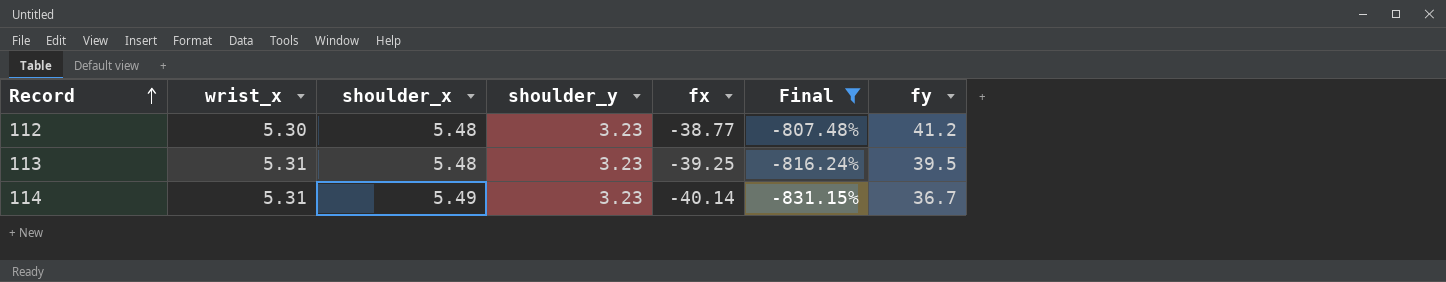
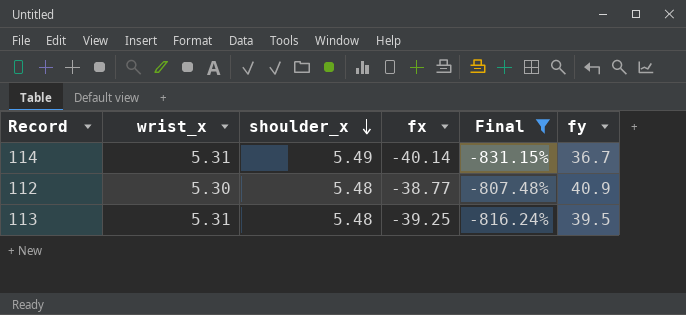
row order: Record ascending -> shoulder_x descending
column shoulder_y | position: 4 -> none
112 | fy: 41.2 -> 40.9

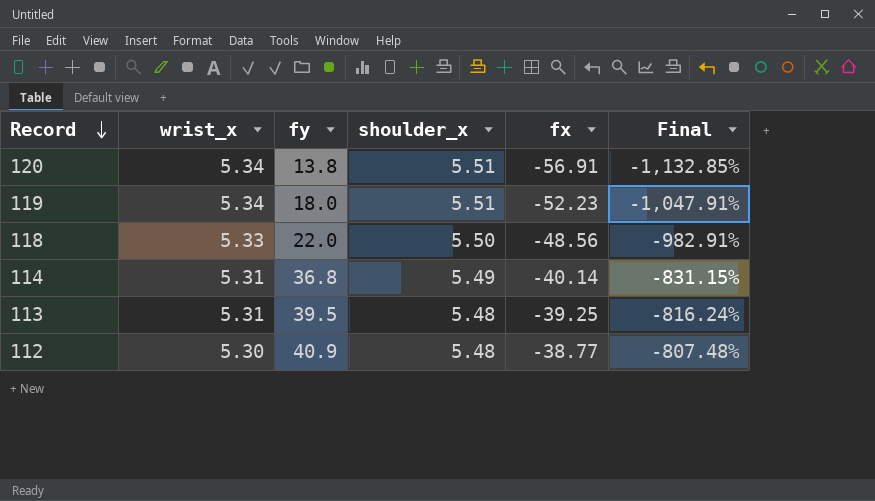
filter: Final >= -831.15% -> none
row order: shoulder_x descending -> Record descending
column fy | position: 6 -> 3
114 | fy: 36.7 -> 36.8

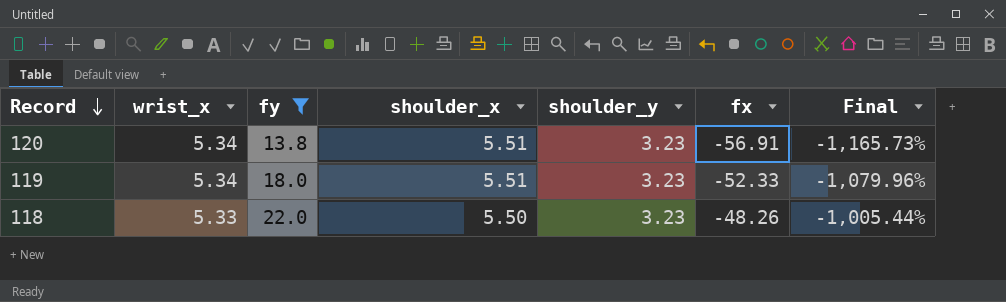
filter: none -> fy <= 22.0
column shoulder_y | position: none -> 5
column Final | formula: ([fx] - [shoulder_x]) / [shoulder_x] -> ([fx] - [wrist_x]) / [wrist_x]
119 | fx: -52.23 -> -52.33
118 | fx: -48.56 -> -48.26

